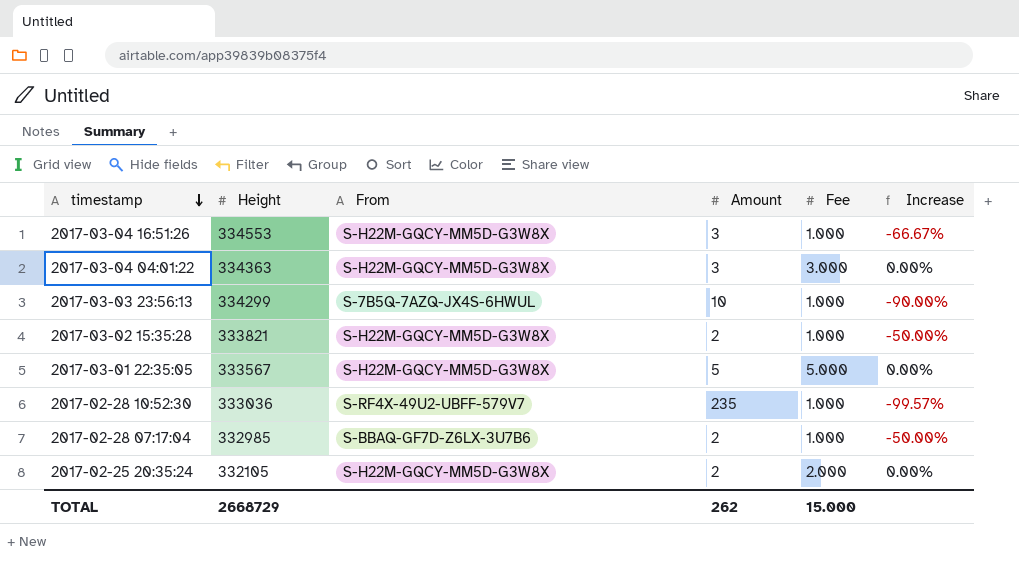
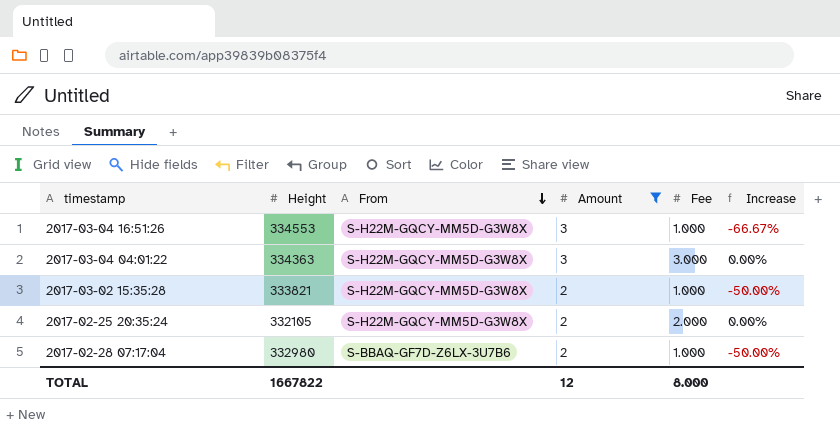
filter: none -> Amount <= 3
row order: timestamp descending -> From descending
2017-02-28 07:17:04 | Height: 332985 -> 332980
TOTAL | Height: 2668729 -> 1667822
TOTAL | Amount: 262 -> 12
TOTAL | Fee: 15.000 -> 8.000

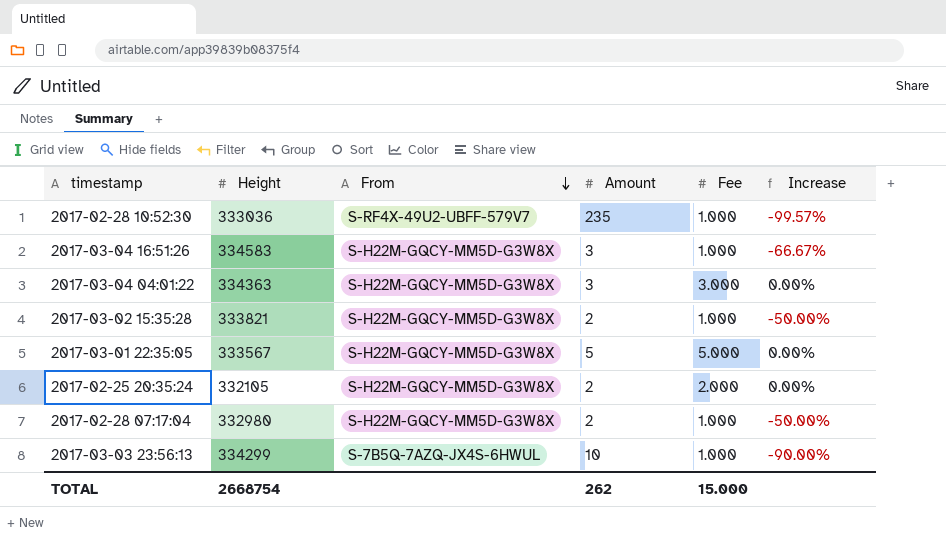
filter: Amount <= 3 -> none
2017-03-04 16:51:26 | Height: 334553 -> 334583
2017-02-28 07:17:04 | From: S-BBAQ-GF7D-Z6LX-3U7B6 -> S-H22M-GQCY-MM5D-G3W8X
TOTAL | Height: 1667822 -> 2668754
TOTAL | Amount: 12 -> 262
TOTAL | Fee: 8.000 -> 15.000

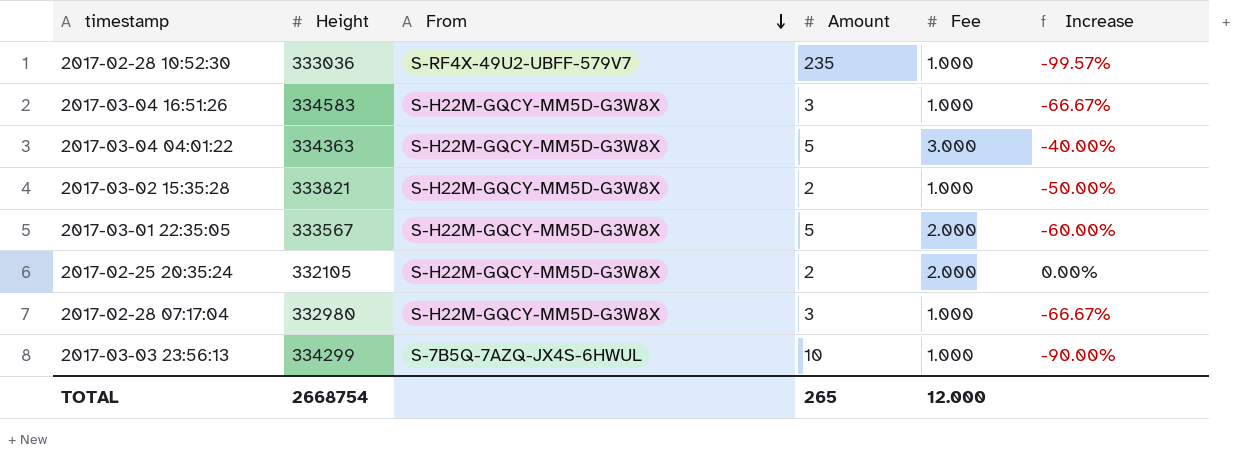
2017-03-04 04:01:22 | Amount: 3 -> 5
2017-03-04 04:01:22 | Increase: 0.00% -> -40.00%
2017-03-01 22:35:05 | Fee: 5.000 -> 2.000
2017-03-01 22:35:05 | Increase: 0.00% -> -60.00%
2017-02-28 07:17:04 | Amount: 2 -> 3
2017-02-28 07:17:04 | Increase: -50.00% -> -66.67%
TOTAL | Amount: 262 -> 265
TOTAL | Fee: 15.000 -> 12.000

